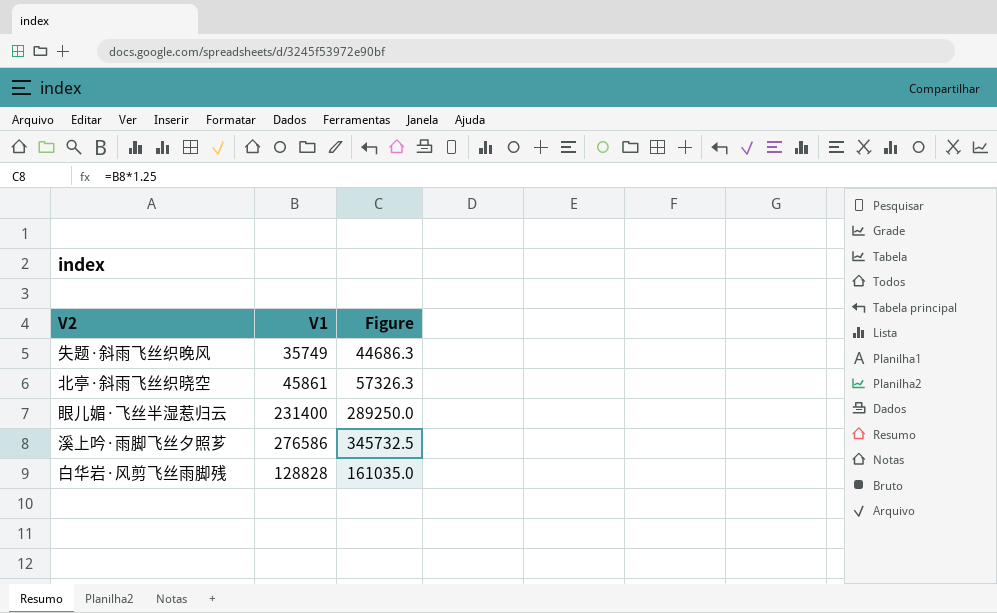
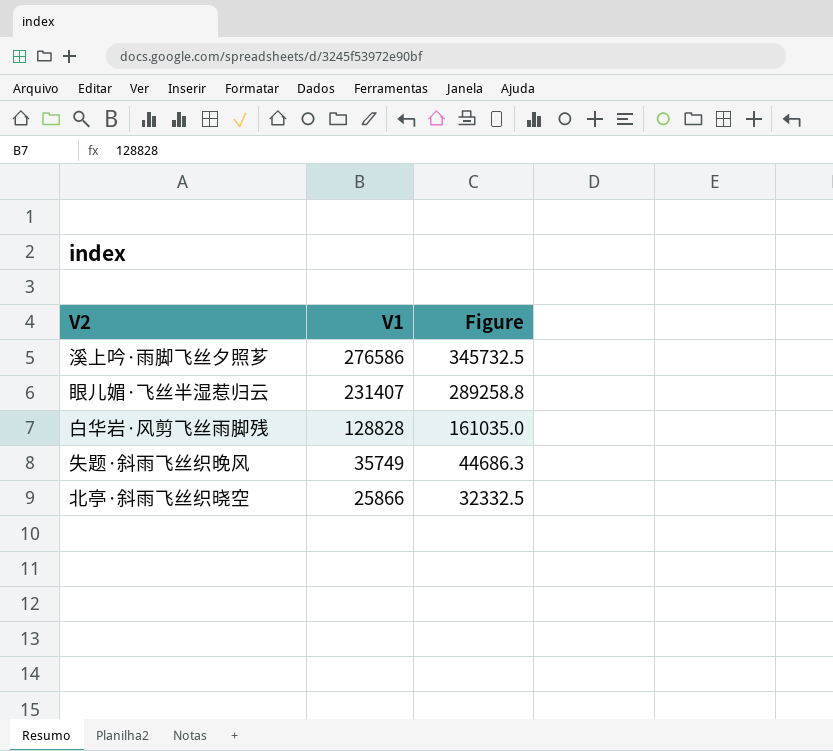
row order: none -> V1 descending
眼儿媚·飞丝半湿惹归云 | V1: 231400 -> 231407
眼儿媚·飞丝半湿惹归云 | Figure: 289250.0 -> 289258.8
北亭·斜雨飞丝织晓空 | V1: 45861 -> 25866
北亭·斜雨飞丝织晓空 | Figure: 57326.3 -> 32332.5

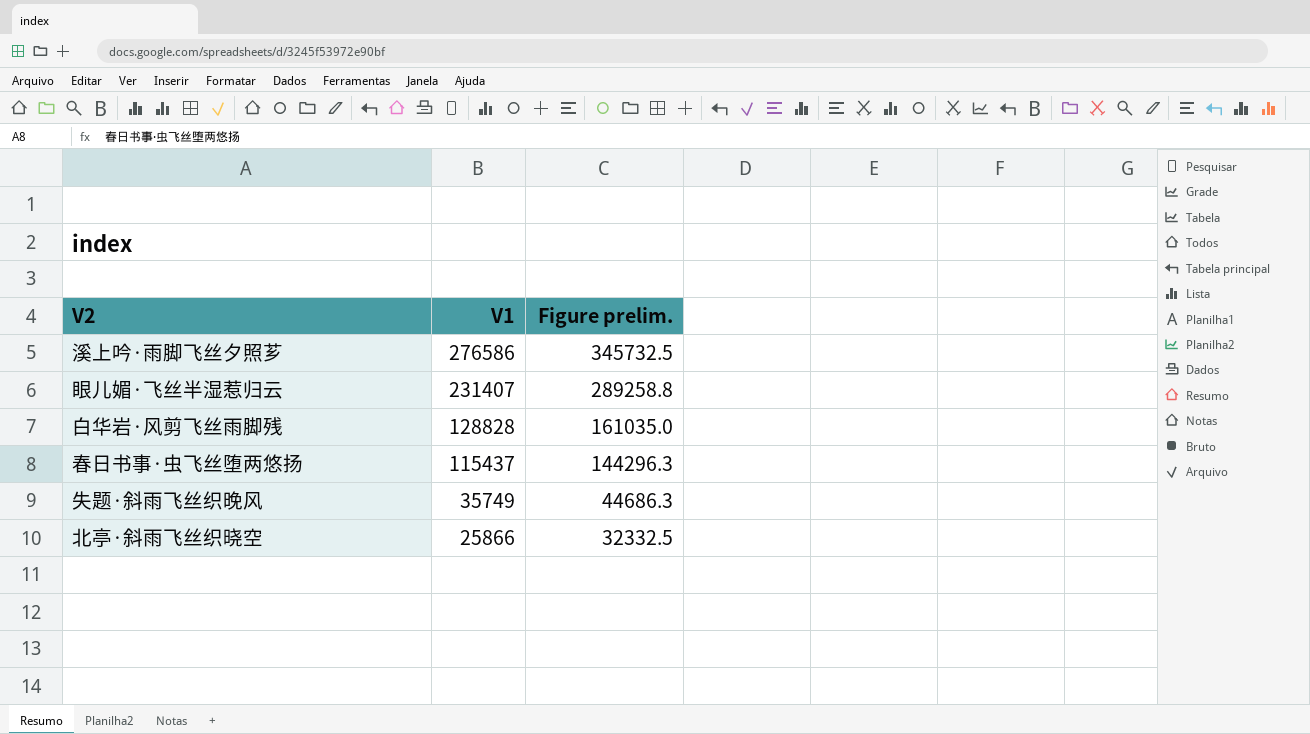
column name: Figure -> Figure prelim.
row 春日书事·虫飞丝堕两悠扬: none -> 115437 | 144296.3

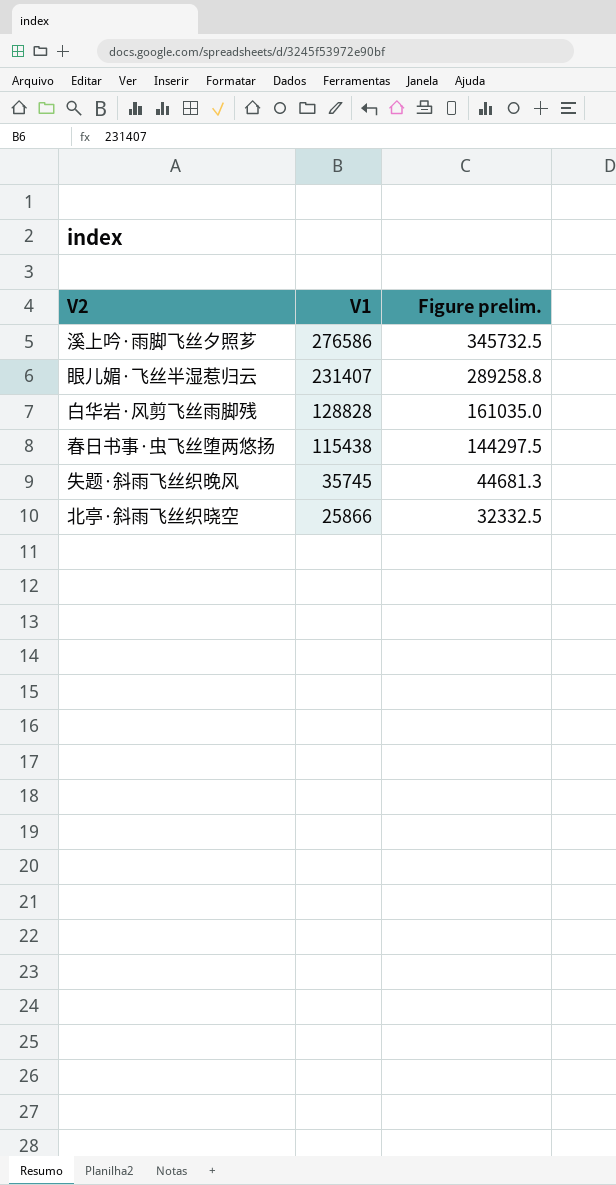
春日书事·虫飞丝堕两悠扬 | V1: 115437 -> 115438
春日书事·虫飞丝堕两悠扬 | Figure prelim.: 144296.3 -> 144297.5
失题·斜雨飞丝织晚风 | V1: 35749 -> 35745
失题·斜雨飞丝织晚风 | Figure prelim.: 44686.3 -> 44681.3

